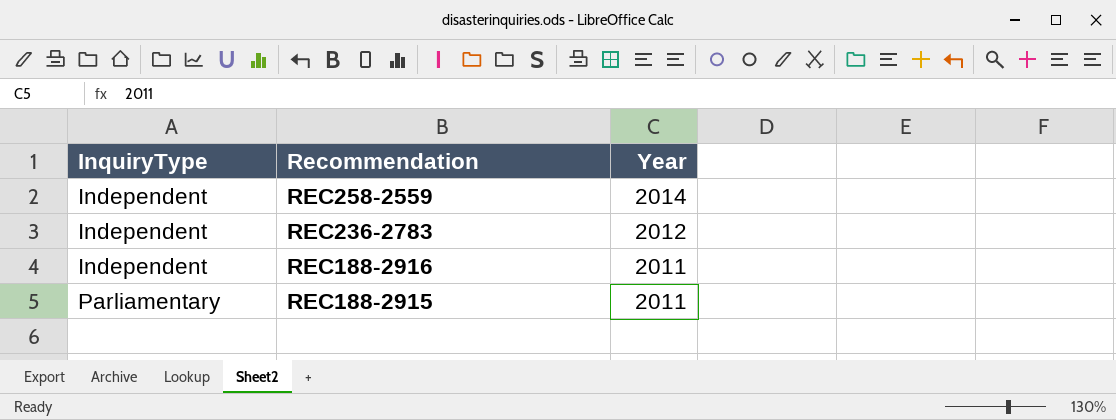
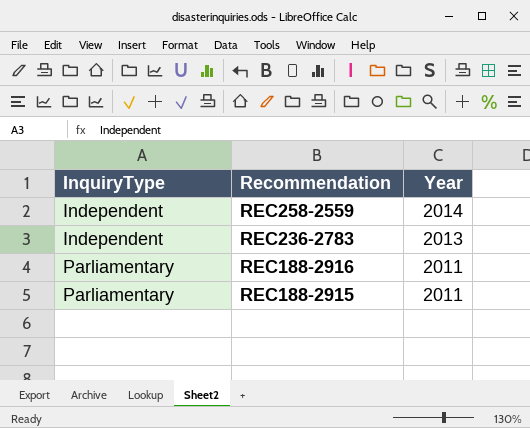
REC236-2783 | Year: 2012 -> 2013
REC188-2916 | InquiryType: Independent -> Parliamentary

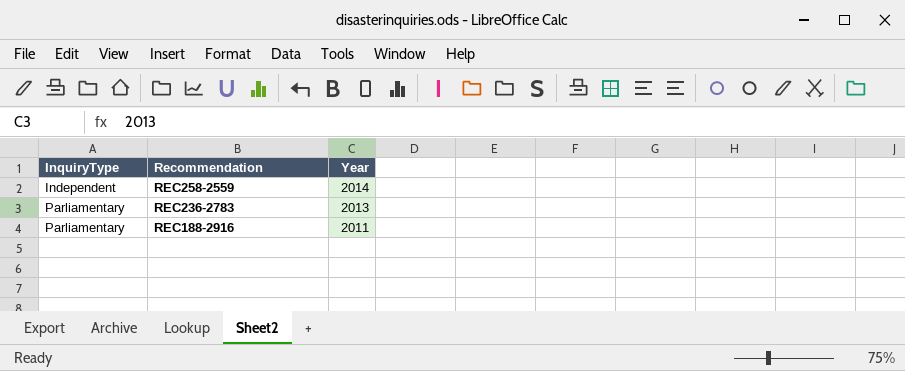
row REC188-2915: Parliamentary | 2011 -> none
REC236-2783 | InquiryType: Independent -> Parliamentary

